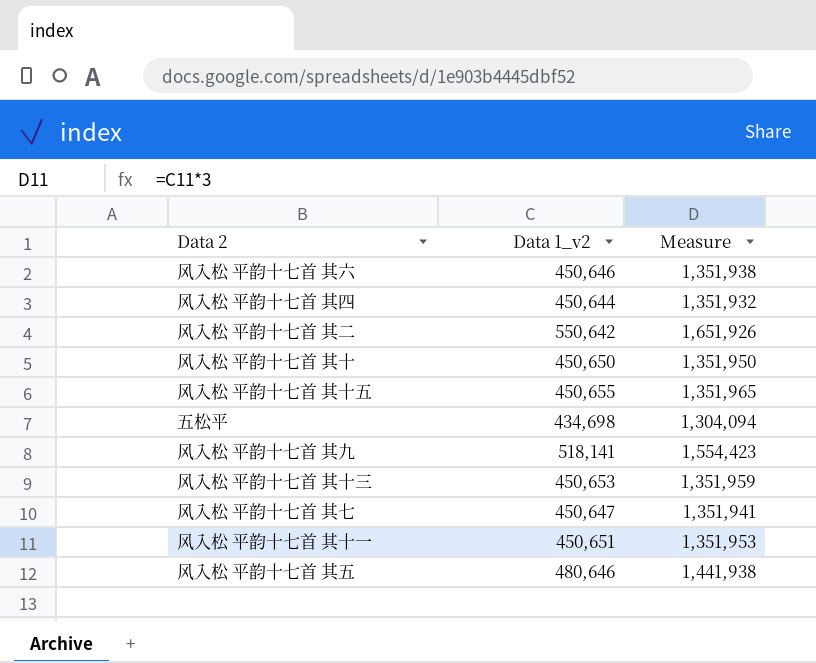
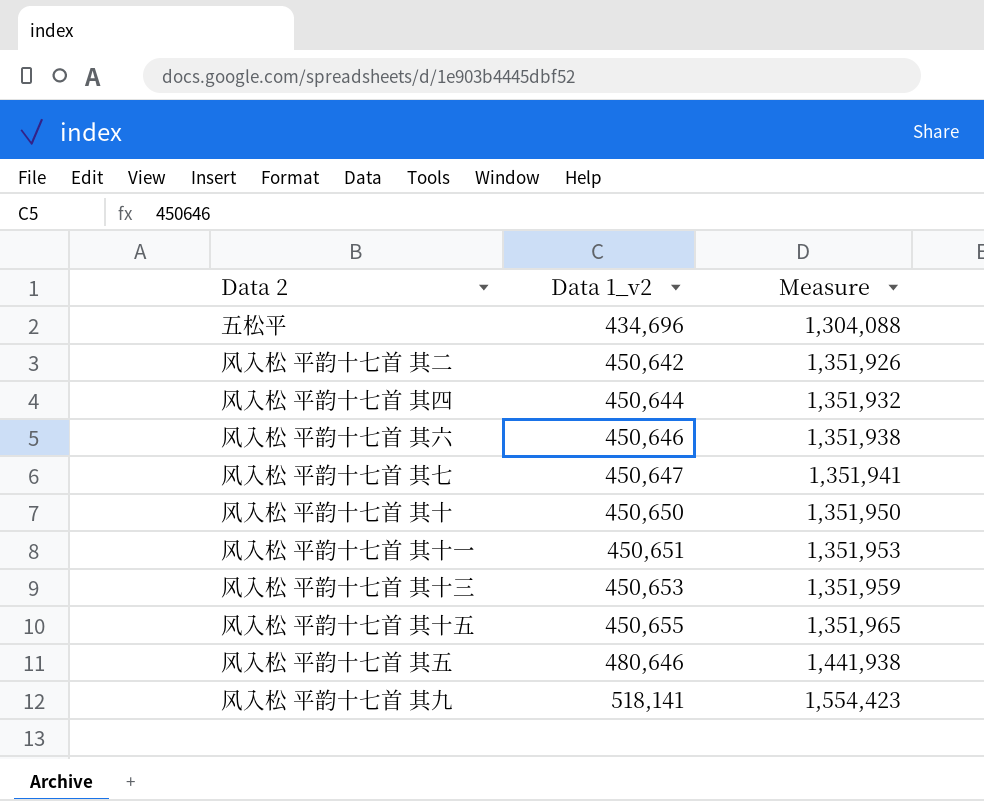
row order: none -> Data 1_v2 ascending
五松平 | Data 1_v2: 434,698 -> 434,696
五松平 | Measure: 1,304,094 -> 1,304,088
风入松 平韵十七首 其二 | Data 1_v2: 550,642 -> 450,642
风入松 平韵十七首 其二 | Measure: 1,651,926 -> 1,351,926

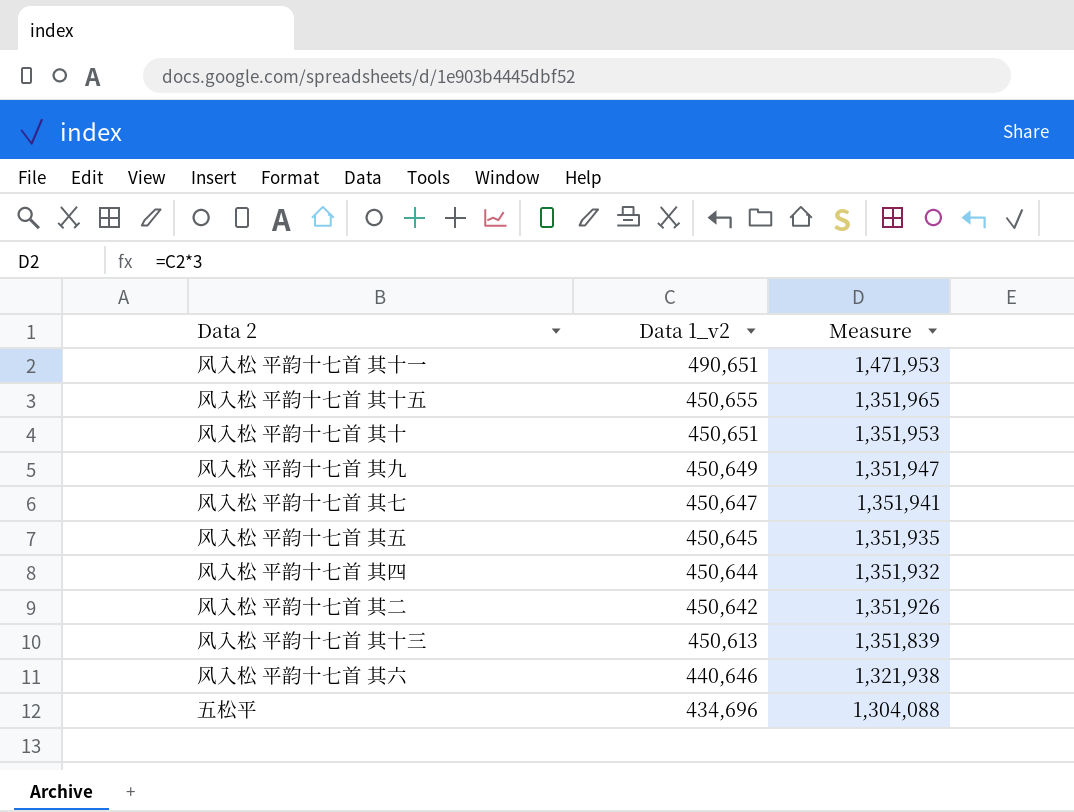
row order: Data 1_v2 ascending -> Data 1_v2 descending
风入松 平韵十七首 其十一 | Data 1_v2: 450,651 -> 490,651
风入松 平韵十七首 其十一 | Measure: 1,351,953 -> 1,471,953
风入松 平韵十七首 其十 | Data 1_v2: 450,650 -> 450,651
风入松 平韵十七首 其十 | Measure: 1,351,950 -> 1,351,953
风入松 平韵十七首 其九 | Data 1_v2: 518,141 -> 450,649
风入松 平韵十七首 其九 | Measure: 1,554,423 -> 1,351,947
风入松 平韵十七首 其五 | Data 1_v2: 480,646 -> 450,645
风入松 平韵十七首 其五 | Measure: 1,441,938 -> 1,351,935
风入松 平韵十七首 其十三 | Data 1_v2: 450,653 -> 450,613
风入松 平韵十七首 其十三 | Measure: 1,351,959 -> 1,351,839
风入松 平韵十七首 其六 | Data 1_v2: 450,646 -> 440,646
风入松 平韵十七首 其六 | Measure: 1,351,938 -> 1,321,938

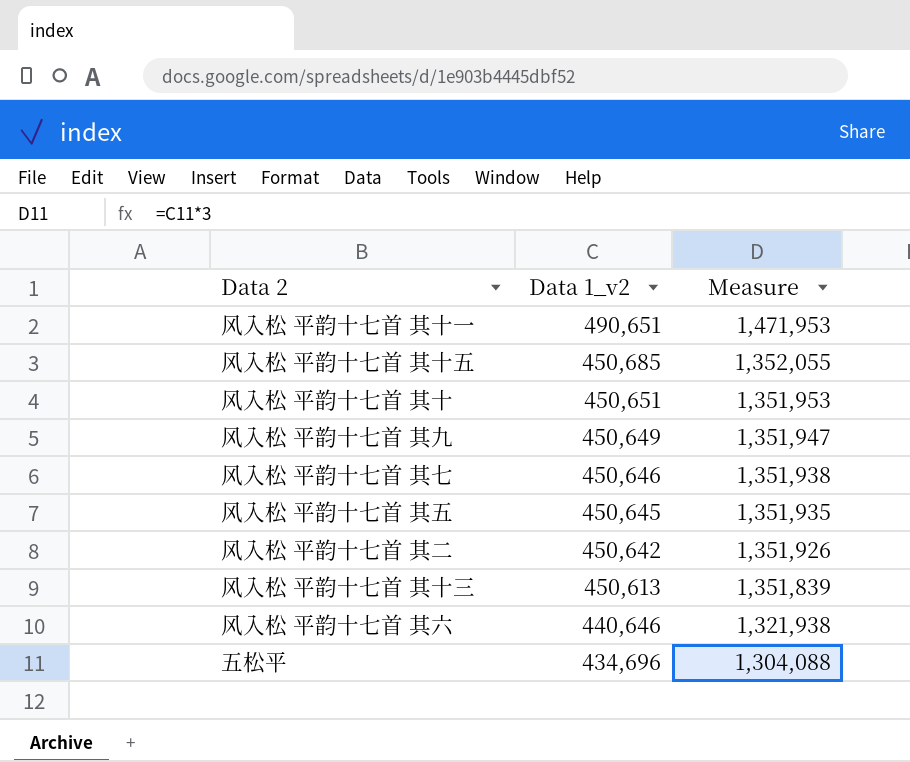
row 风入松 平韵十七首 其四: 450,644 | 1,351,932 -> none
风入松 平韵十七首 其十五 | Data 1_v2: 450,655 -> 450,685
风入松 平韵十七首 其十五 | Measure: 1,351,965 -> 1,352,055
风入松 平韵十七首 其七 | Data 1_v2: 450,647 -> 450,646
风入松 平韵十七首 其七 | Measure: 1,351,941 -> 1,351,938

